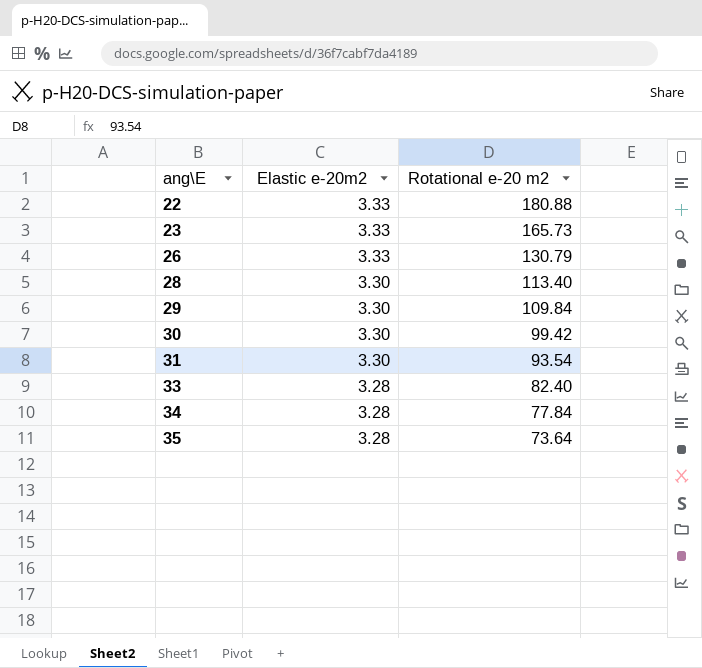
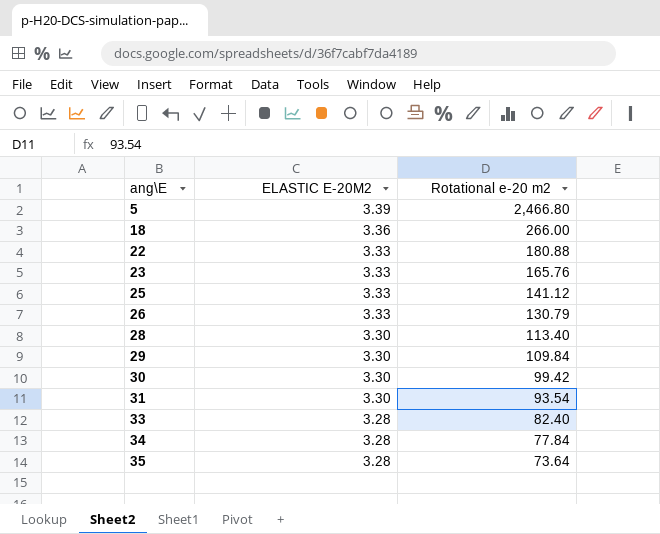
column name: Elastic e-20m2 -> ELASTIC E-20M2
row 5: none -> 3.39 | 2,466.80
row 18: none -> 3.36 | 266.00
23 | Rotational e-20 m2: 165.73 -> 165.76
row 25: none -> 3.33 | 141.12

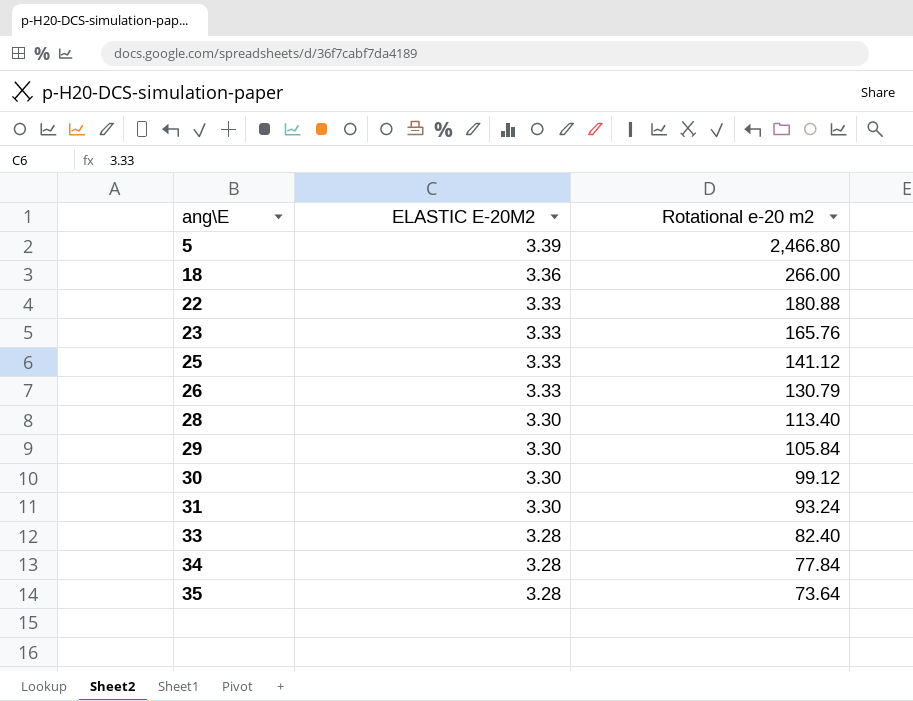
29 | Rotational e-20 m2: 109.84 -> 105.84
30 | Rotational e-20 m2: 99.42 -> 99.12
31 | Rotational e-20 m2: 93.54 -> 93.24

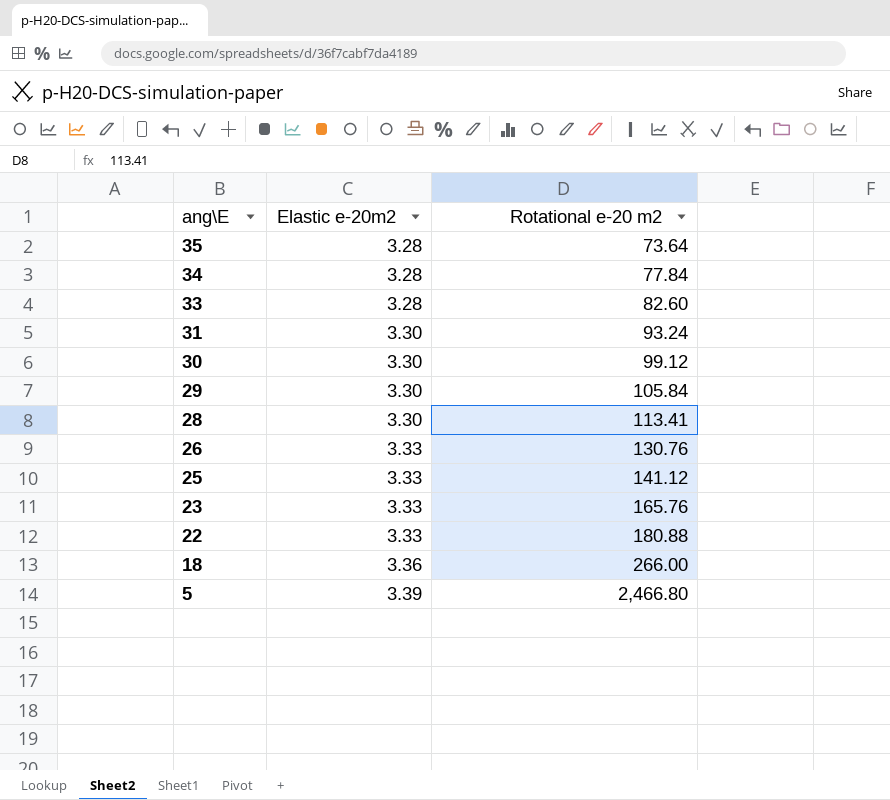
row order: ang\E ascending -> ang\E descending
column name: ELASTIC E-20M2 -> Elastic e-20m2
33 | Rotational e-20 m2: 82.40 -> 82.60
28 | Rotational e-20 m2: 113.40 -> 113.41
26 | Rotational e-20 m2: 130.79 -> 130.76

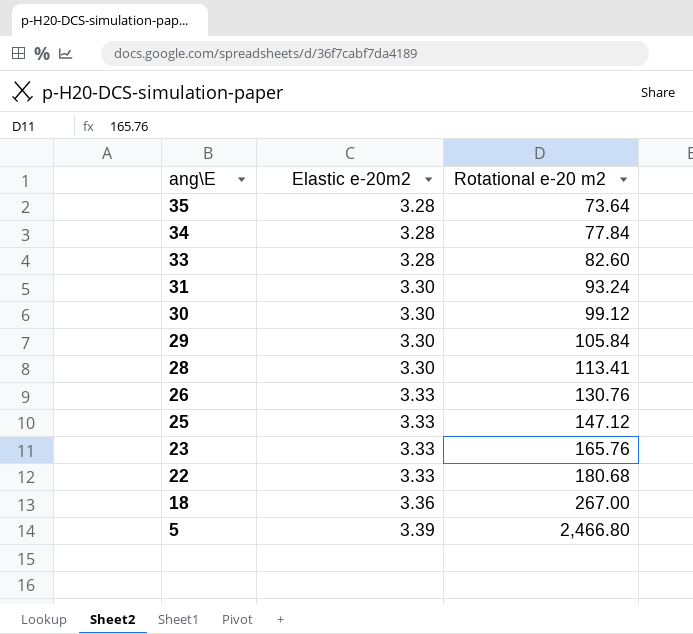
25 | Rotational e-20 m2: 141.12 -> 147.12
22 | Rotational e-20 m2: 180.88 -> 180.68
18 | Rotational e-20 m2: 266.00 -> 267.00

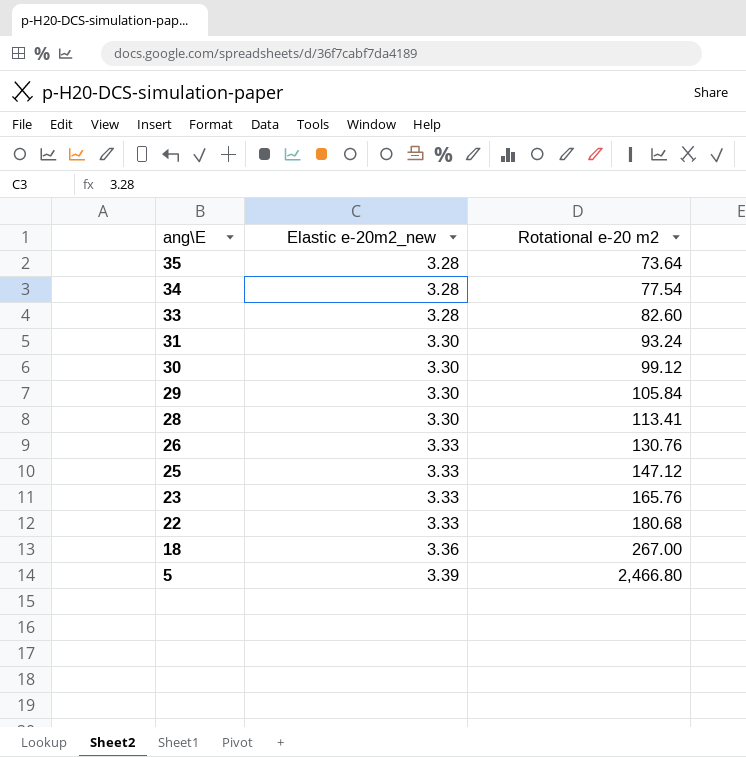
column name: Elastic e-20m2 -> Elastic e-20m2_new
34 | Rotational e-20 m2: 77.84 -> 77.54

